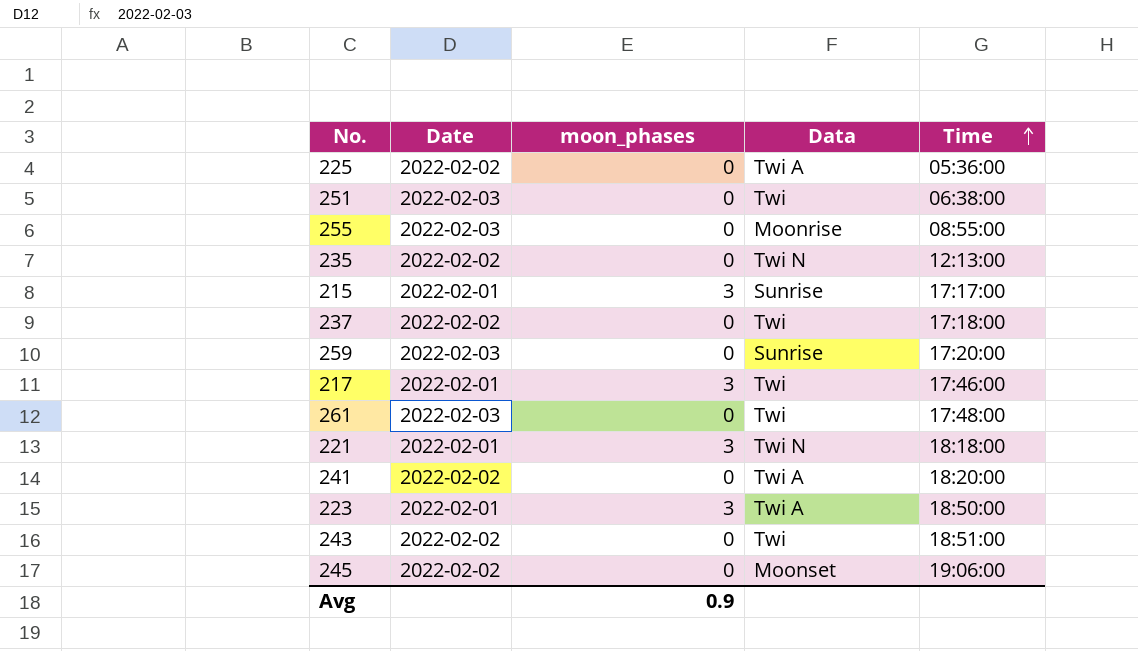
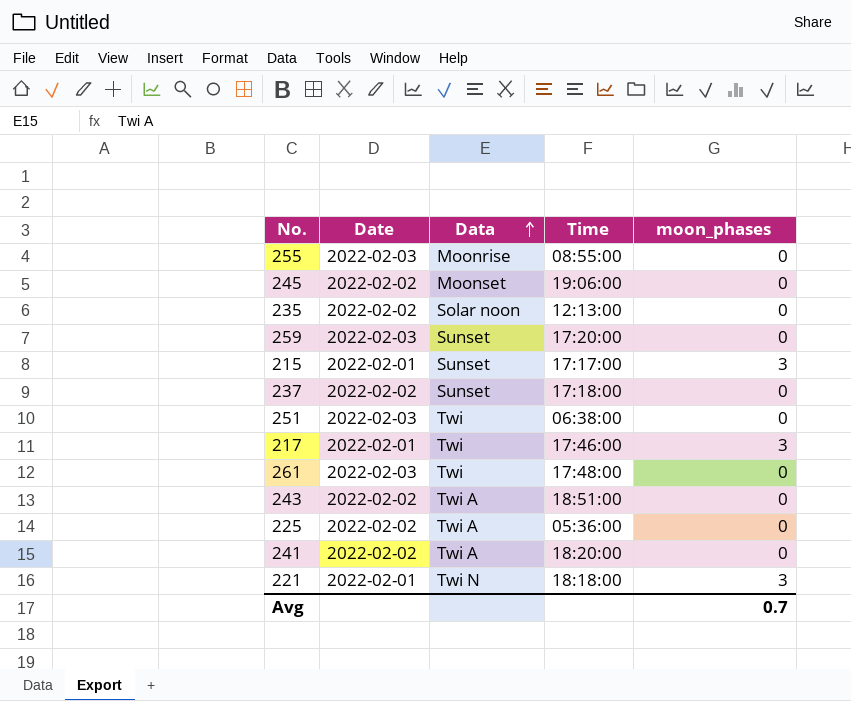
row order: Time ascending -> Data ascending
column moon_phases | position: 3 -> 5
row 223: 2022-02-01 | 3 | Twi A | 18:50:00 -> none
235 | Data: Twi N -> Solar noon
259 | Data: Sunrise -> Sunset
215 | Data: Sunrise -> Sunset
237 | Data: Twi -> Sunset
243 | Data: Twi -> Twi A
Avg | moon_phases: 0.9 -> 0.7

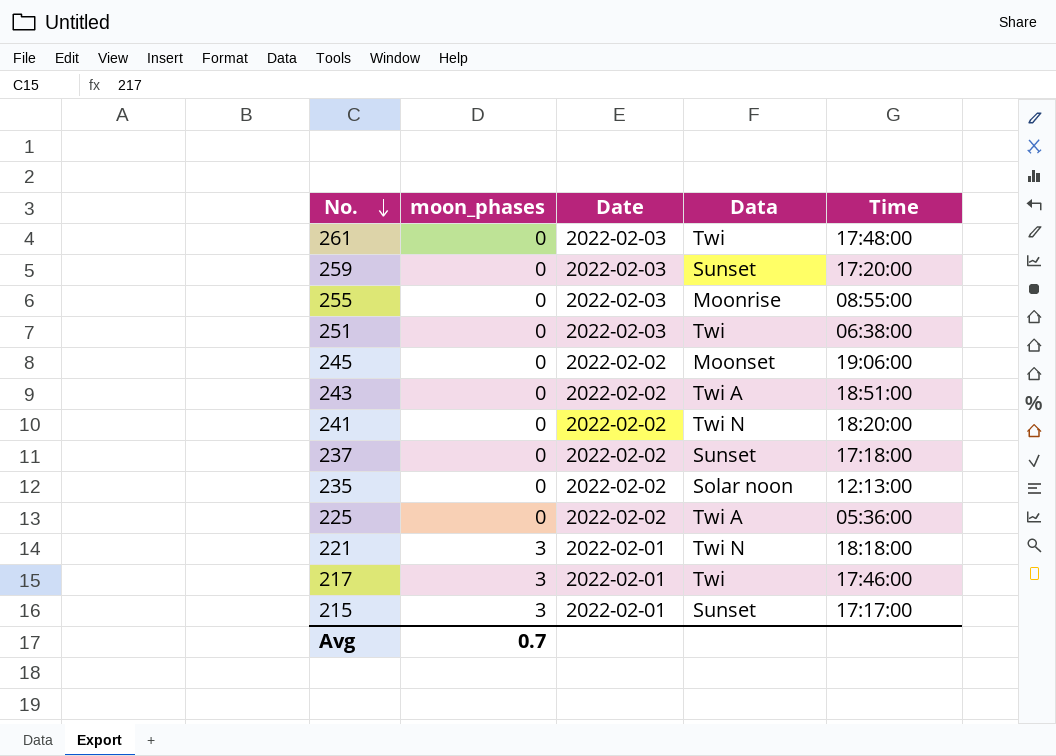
row order: Data ascending -> No. descending
column moon_phases | position: 5 -> 2
241 | Data: Twi A -> Twi N

